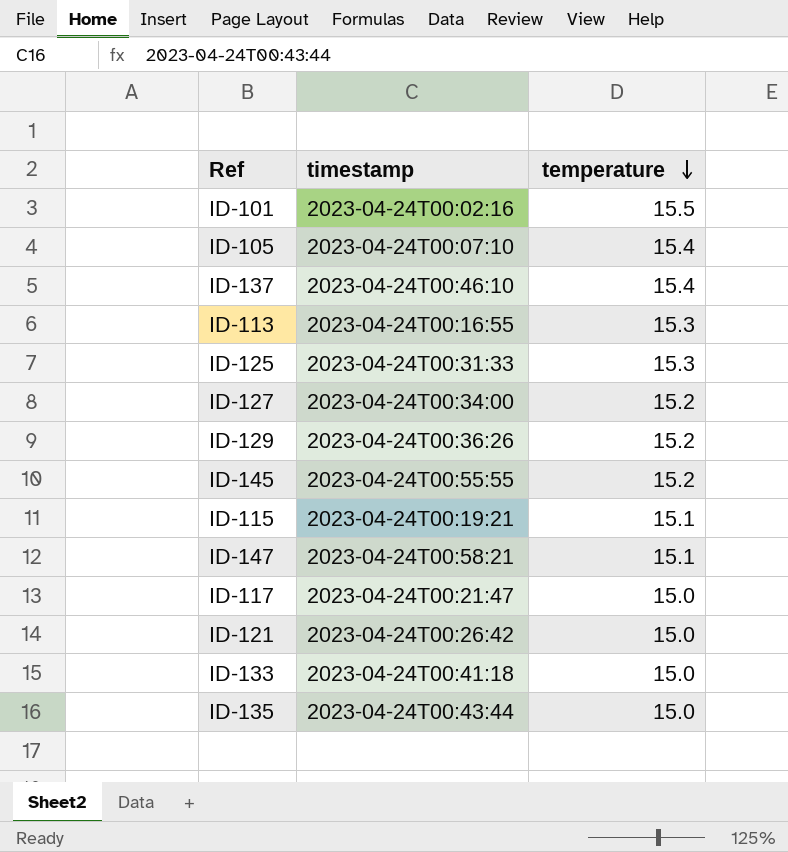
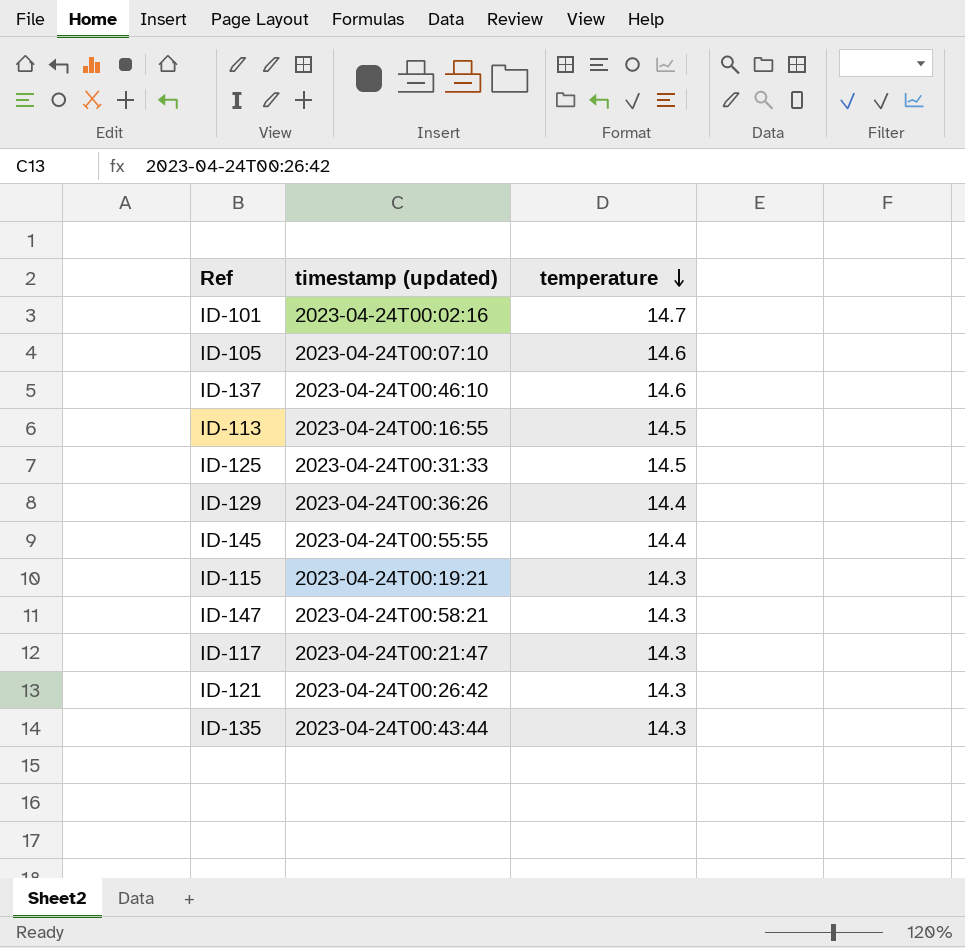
column name: timestamp -> timestamp (updated)
row ID-127: 2023-04-24T00:34:00 | 15.2 -> none
row ID-133: 2023-04-24T00:41:18 | 15.0 -> none
ID-101 | temperature: 15.5 -> 14.7
ID-105 | temperature: 15.4 -> 14.6
ID-137 | temperature: 15.4 -> 14.6
ID-113 | temperature: 15.3 -> 14.5
ID-125 | temperature: 15.3 -> 14.5
ID-129 | temperature: 15.2 -> 14.4
ID-145 | temperature: 15.2 -> 14.4
ID-115 | temperature: 15.1 -> 14.3
ID-147 | temperature: 15.1 -> 14.3
ID-117 | temperature: 15.0 -> 14.3
ID-121 | temperature: 15.0 -> 14.3
ID-135 | temperature: 15.0 -> 14.3

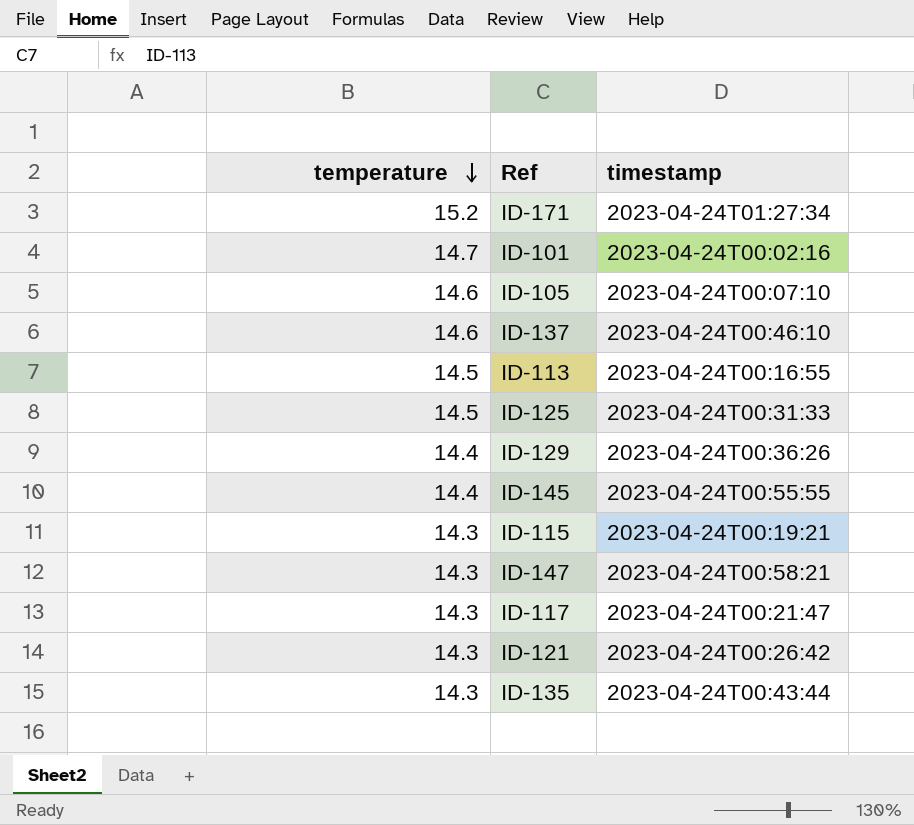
column temperature | position: 3 -> 1
column name: timestamp (updated) -> timestamp
row ID-171: none -> 15.2 | 2023-04-24T01:27:34

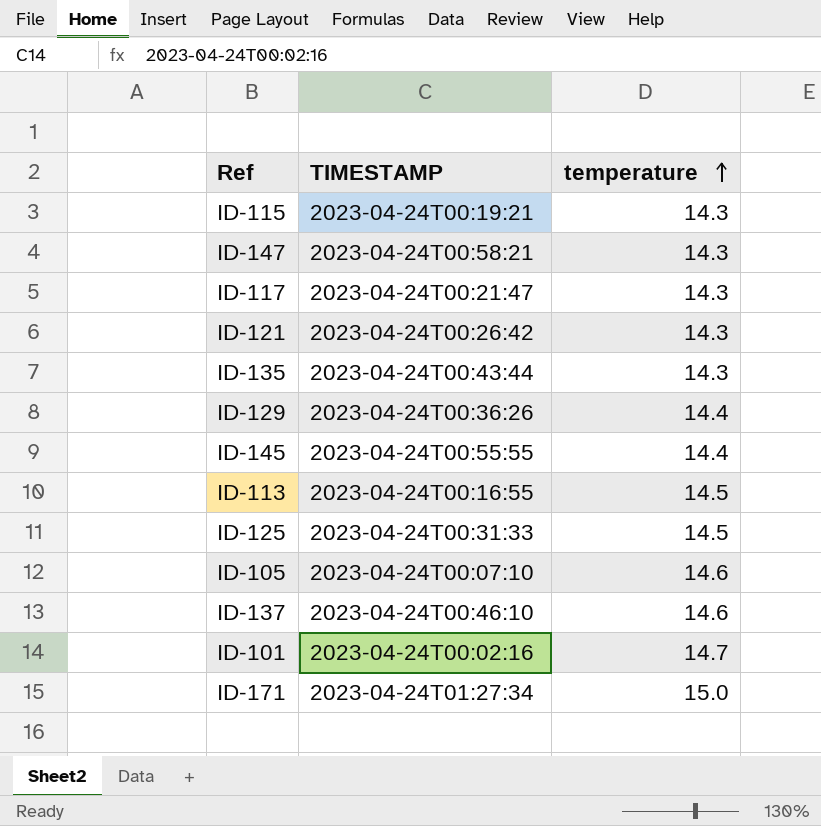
row order: temperature descending -> temperature ascending
column name: timestamp -> TIMESTAMP
column temperature | position: 1 -> 3
ID-171 | temperature: 15.2 -> 15.0

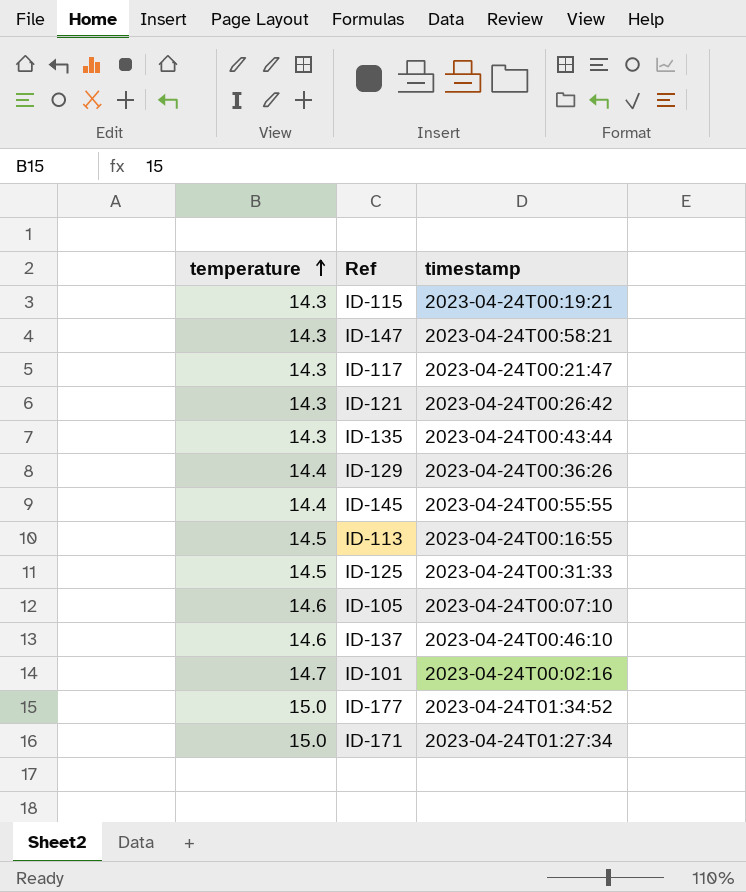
column temperature | position: 3 -> 1
column name: TIMESTAMP -> timestamp
row ID-177: none -> 15.0 | 2023-04-24T01:34:52

